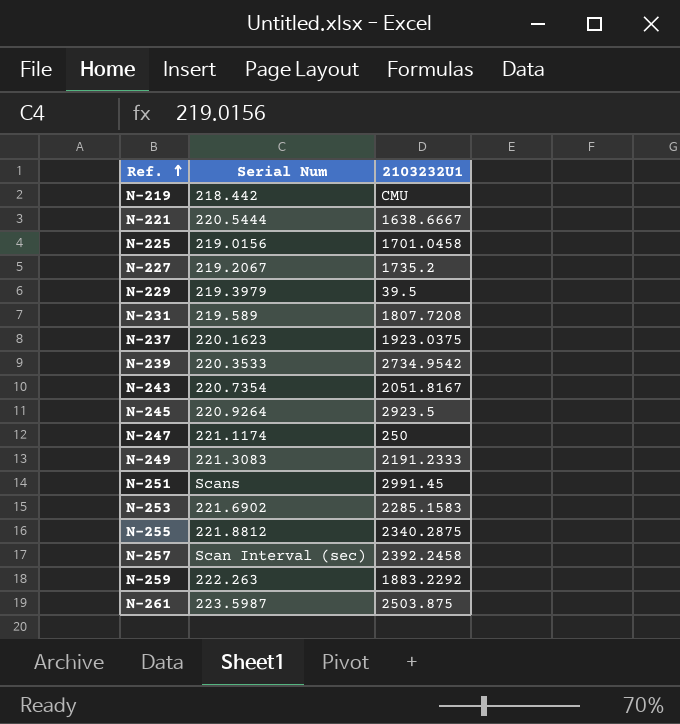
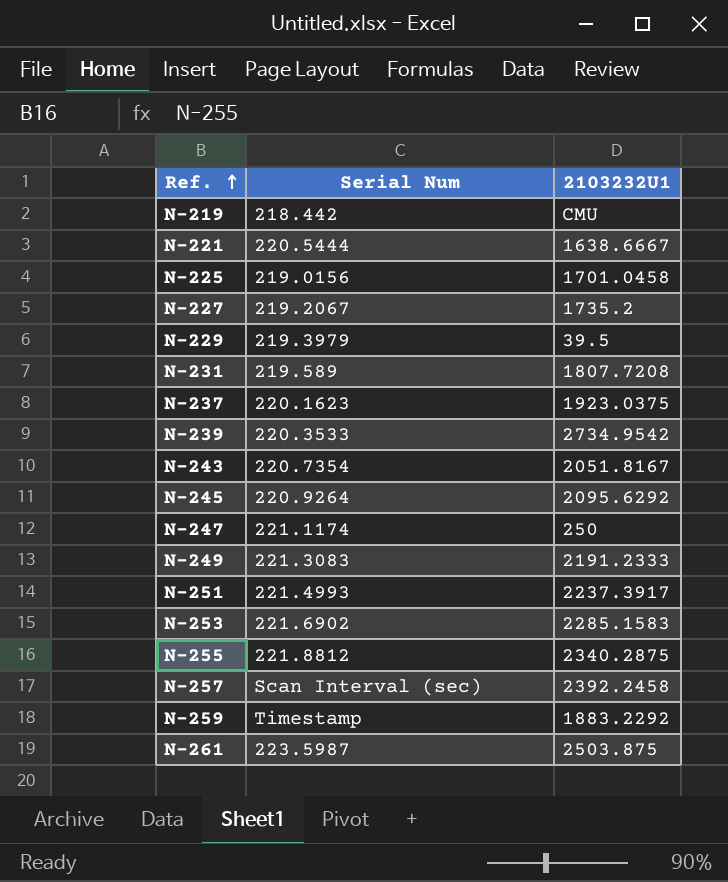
N-245 | 2103232U1: 2923.5 -> 2095.6292
N-251 | Serial Num: Scans -> 221.4993
N-251 | 2103232U1: 2991.45 -> 2237.3917
N-259 | Serial Num: 222.263 -> Timestamp

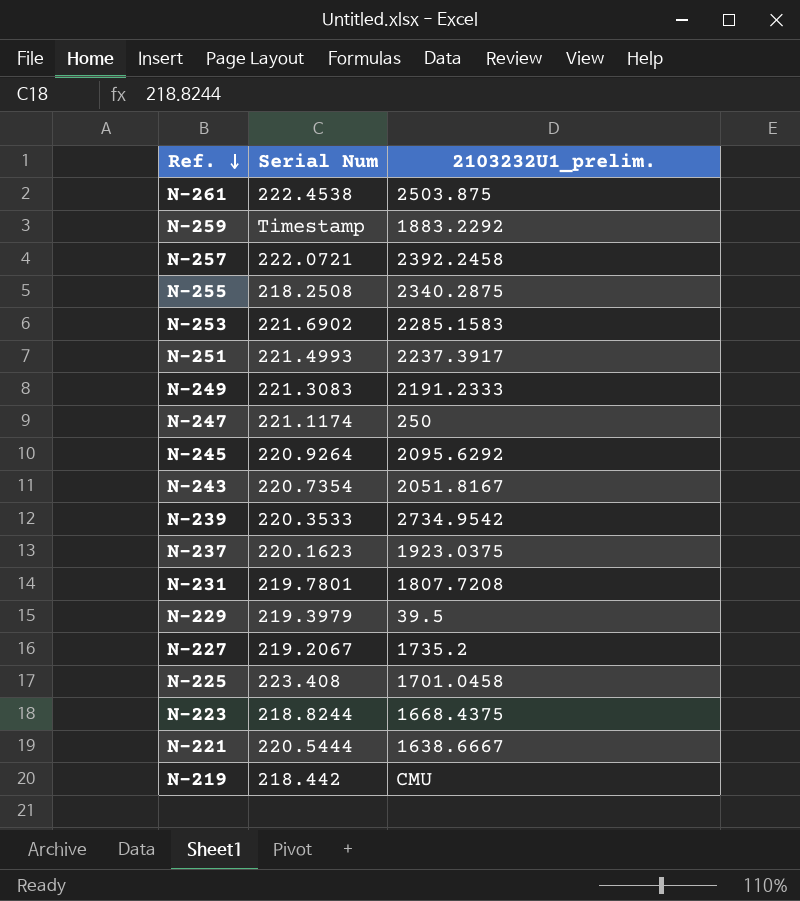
row order: Ref. ascending -> Ref. descending
column name: 2103232U1 -> 2103232U1_prelim.
N-261 | Serial Num: 223.5987 -> 222.4538
N-257 | Serial Num: Scan Interval (sec) -> 222.0721
N-255 | Serial Num: 221.8812 -> 218.2508
N-231 | Serial Num: 219.589 -> 219.7801
N-225 | Serial Num: 219.0156 -> 223.408
row N-223: none -> 218.8244 | 1668.4375

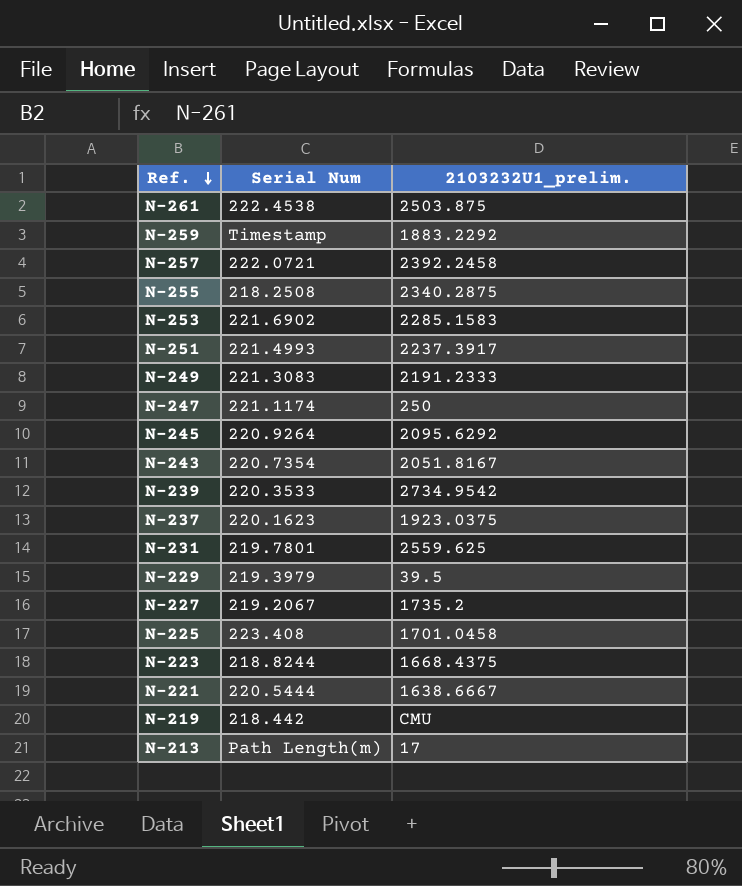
N-231 | 2103232U1_prelim.: 1807.7208 -> 2559.625
row N-213: none -> Path Length(m) | 17

